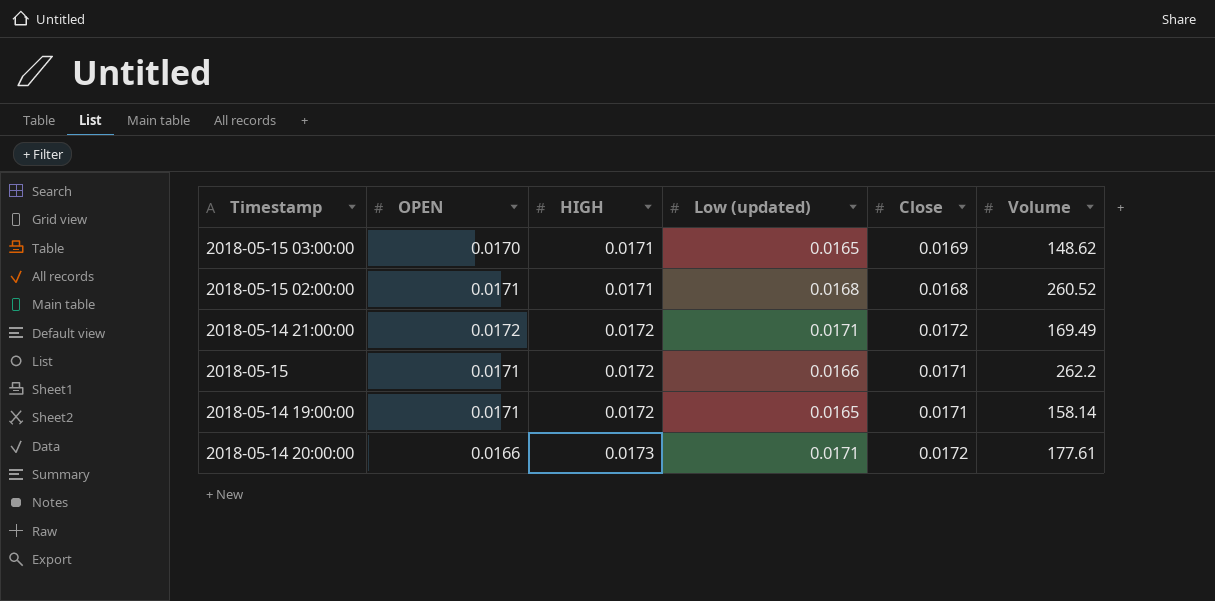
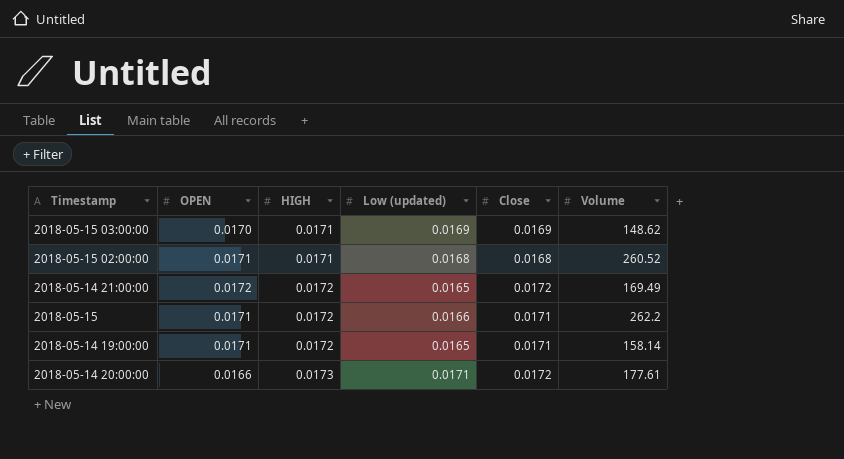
2018-05-15 03:00:00 | Low (updated): 0.0165 -> 0.0169
2018-05-14 21:00:00 | Low (updated): 0.0171 -> 0.0165

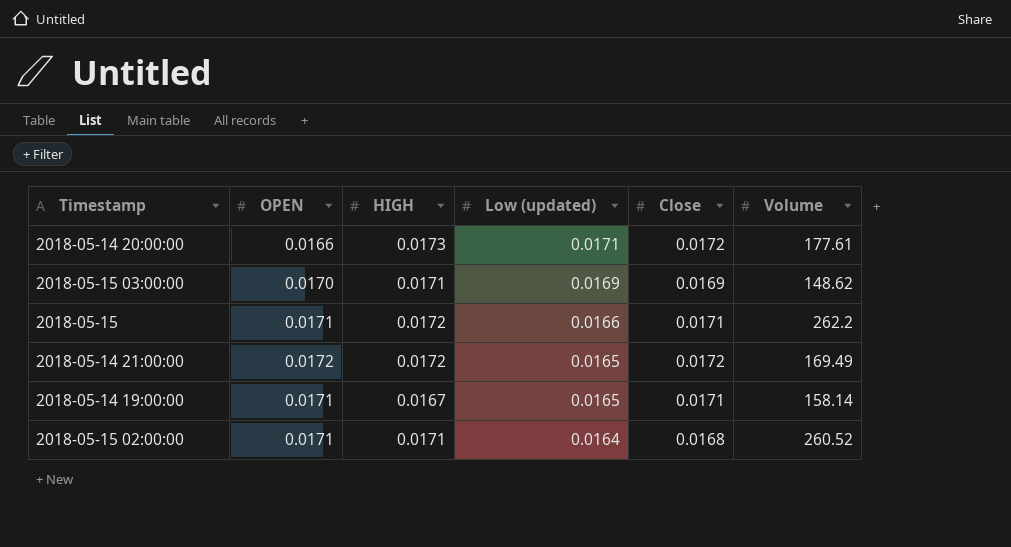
row order: HIGH ascending -> Low (updated) descending
2018-05-14 19:00:00 | HIGH: 0.0172 -> 0.0167
2018-05-15 02:00:00 | Low (updated): 0.0168 -> 0.0164

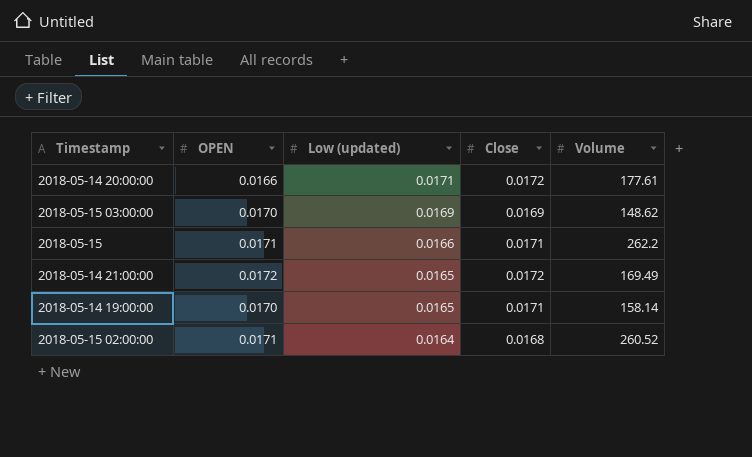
column HIGH | position: 3 -> none
2018-05-14 19:00:00 | OPEN: 0.0171 -> 0.0170

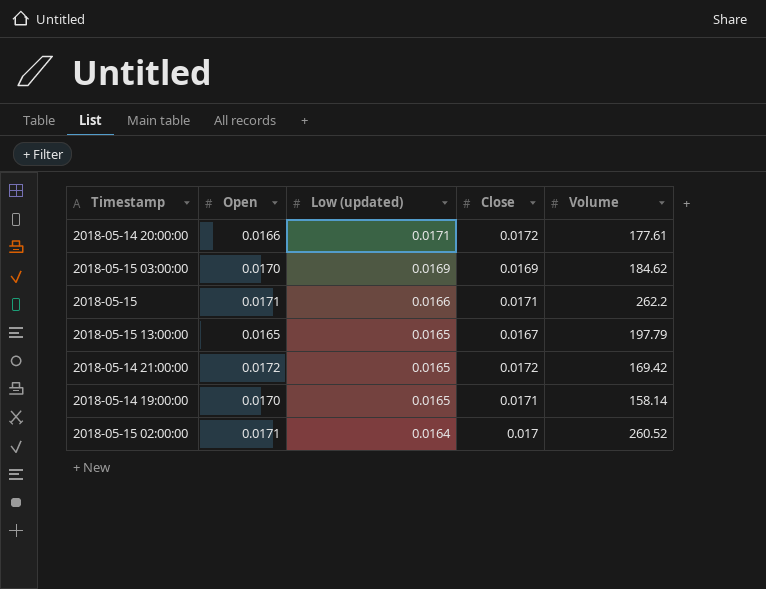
column name: OPEN -> Open
2018-05-15 03:00:00 | Volume: 148.62 -> 184.62
row 2018-05-15 13:00:00: none -> 0.0165 | 0.0165 | 0.0167 | 197.79
2018-05-14 21:00:00 | Volume: 169.49 -> 169.42
2018-05-15 02:00:00 | Close: 0.0168 -> 0.017

